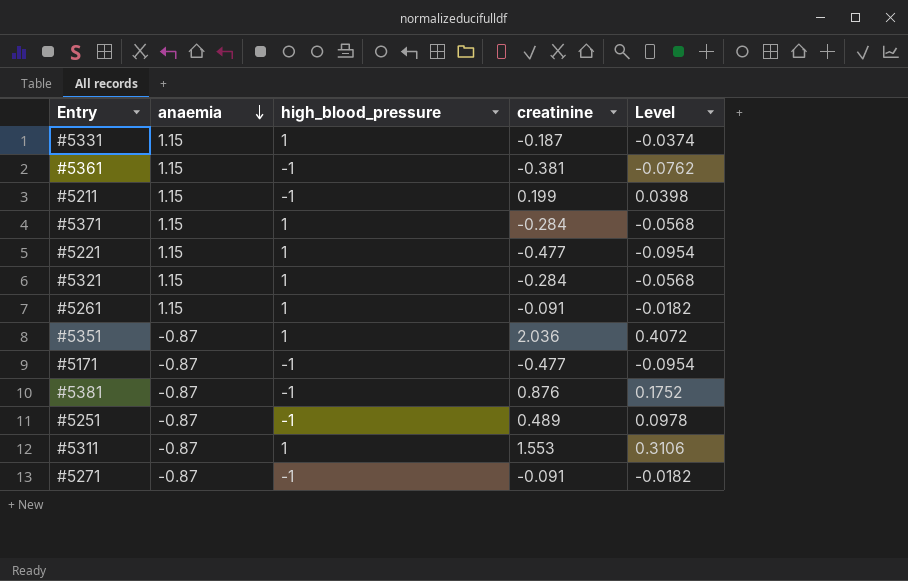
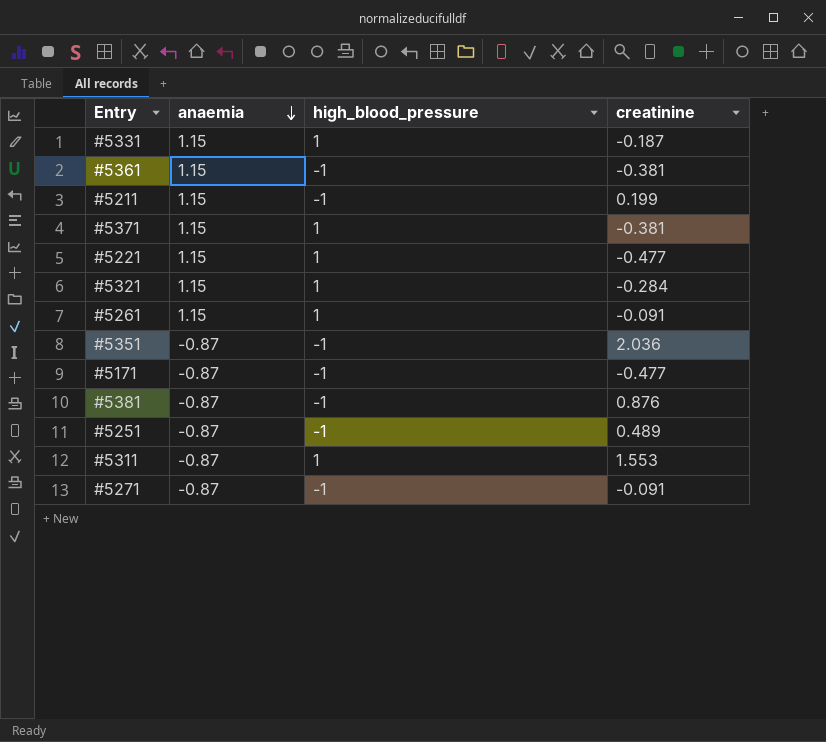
column Level | formula: [creatinine] * 0.2 -> none
#5371 | creatinine: -0.284 -> -0.381
#5351 | high_blood_pressure: 1 -> -1

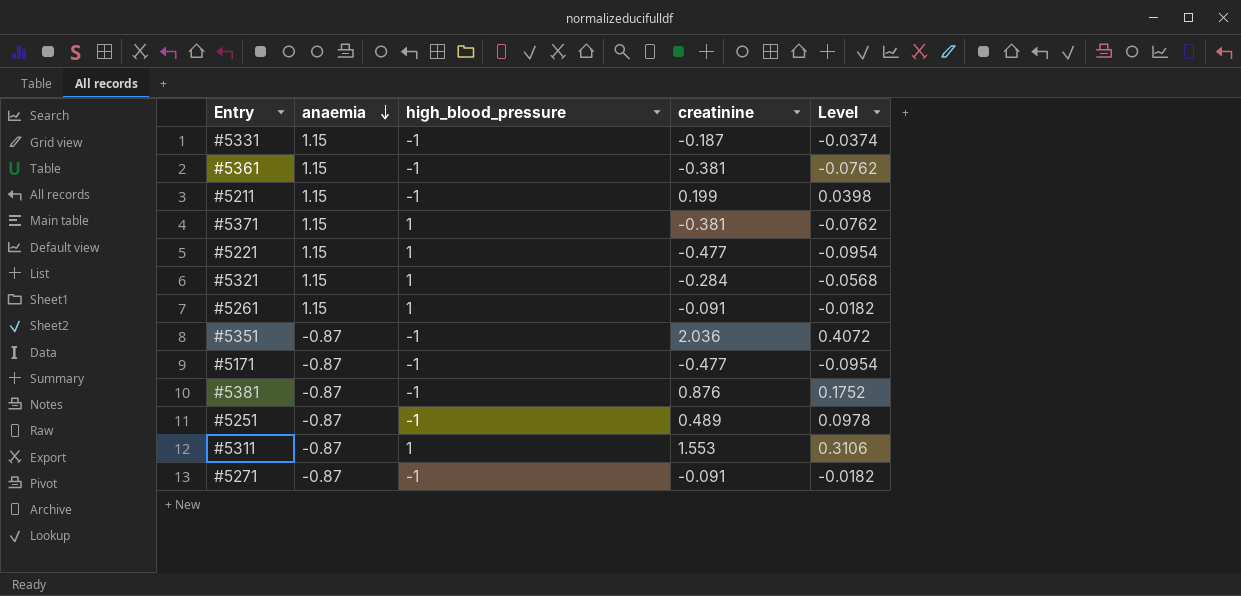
column Level | formula: none -> [creatinine] * 0.2
#5331 | high_blood_pressure: 1 -> -1

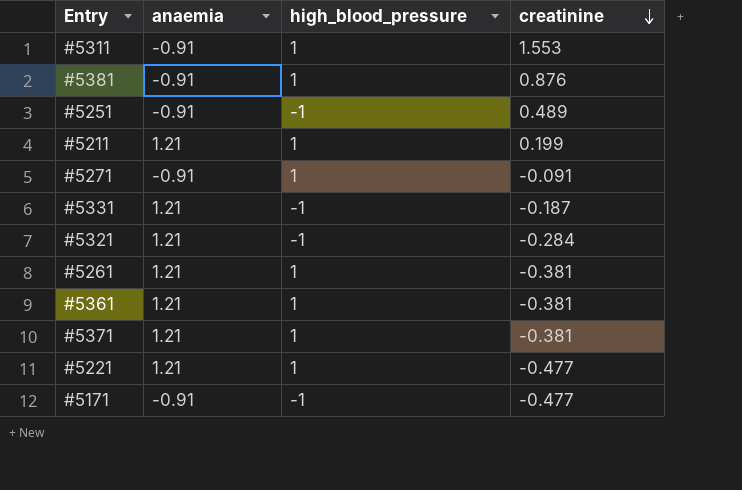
row order: anaemia descending -> creatinine descending
column Level | formula: [creatinine] * 0.2 -> none
row #5351: -0.87 | -1 | 2.036 | 0.4072 -> none
#5311 | anaemia: -0.87 -> -0.91
#5381 | anaemia: -0.87 -> -0.91
#5381 | high_blood_pressure: -1 -> 1
#5251 | anaemia: -0.87 -> -0.91
#5211 | anaemia: 1.15 -> 1.21
#5211 | high_blood_pressure: -1 -> 1
#5271 | anaemia: -0.87 -> -0.91
#5271 | high_blood_pressure: -1 -> 1
#5331 | anaemia: 1.15 -> 1.21
#5321 | anaemia: 1.15 -> 1.21
#5321 | high_blood_pressure: 1 -> -1
#5261 | anaemia: 1.15 -> 1.21
#5261 | creatinine: -0.091 -> -0.381
#5361 | anaemia: 1.15 -> 1.21
#5361 | high_blood_pressure: -1 -> 1
#5371 | anaemia: 1.15 -> 1.21
#5221 | anaemia: 1.15 -> 1.21
#5171 | anaemia: -0.87 -> -0.91

